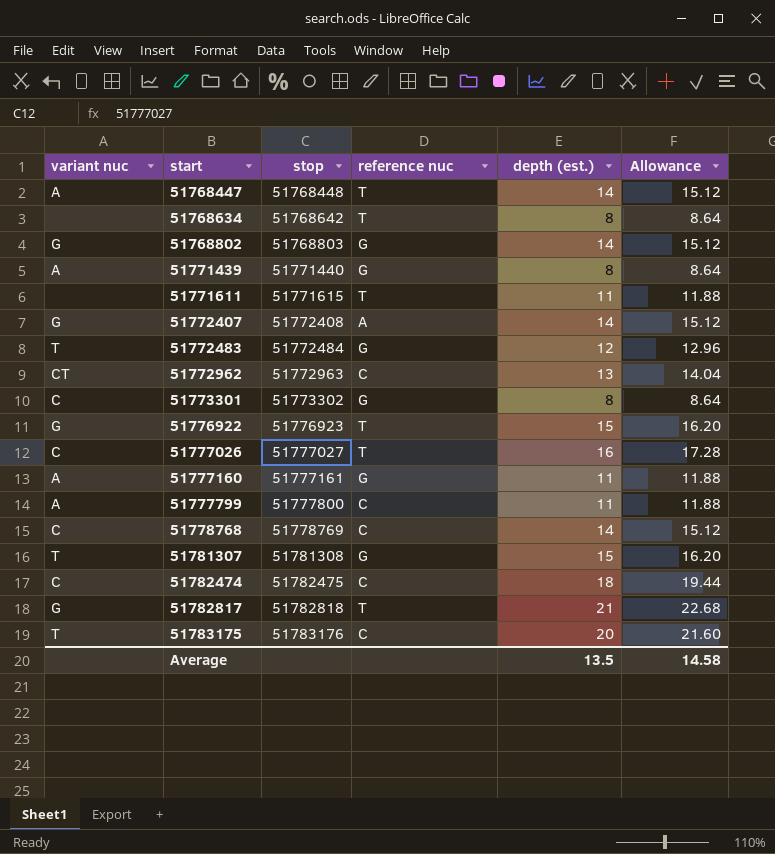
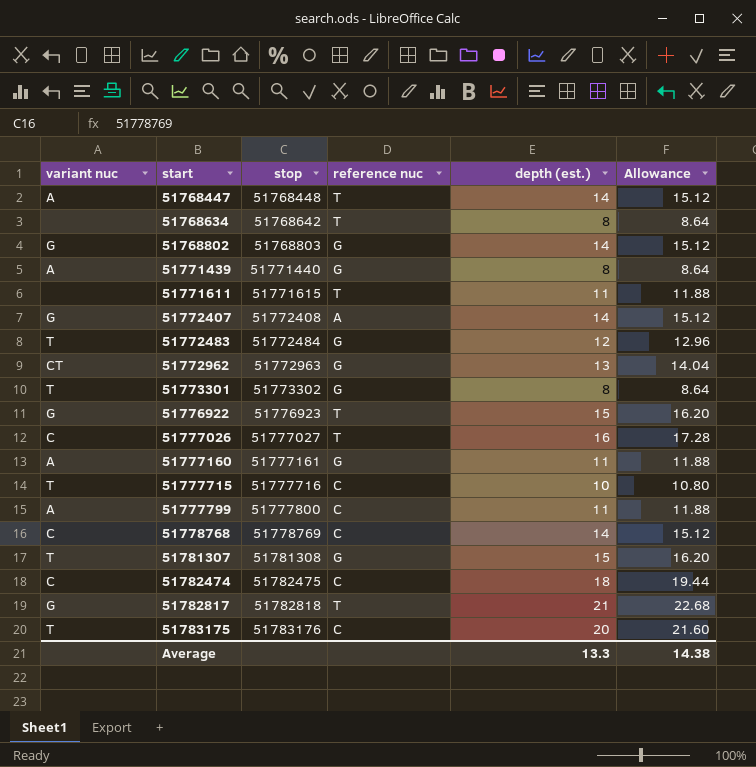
51772962 | reference nuc: C -> G
51773301 | variant nuc: C -> T
row 51777715: none -> T | 51777716 | C | 10 | 10.80
Average | depth (est.): 13.5 -> 13.3
Average | Allowance: 14.58 -> 14.38

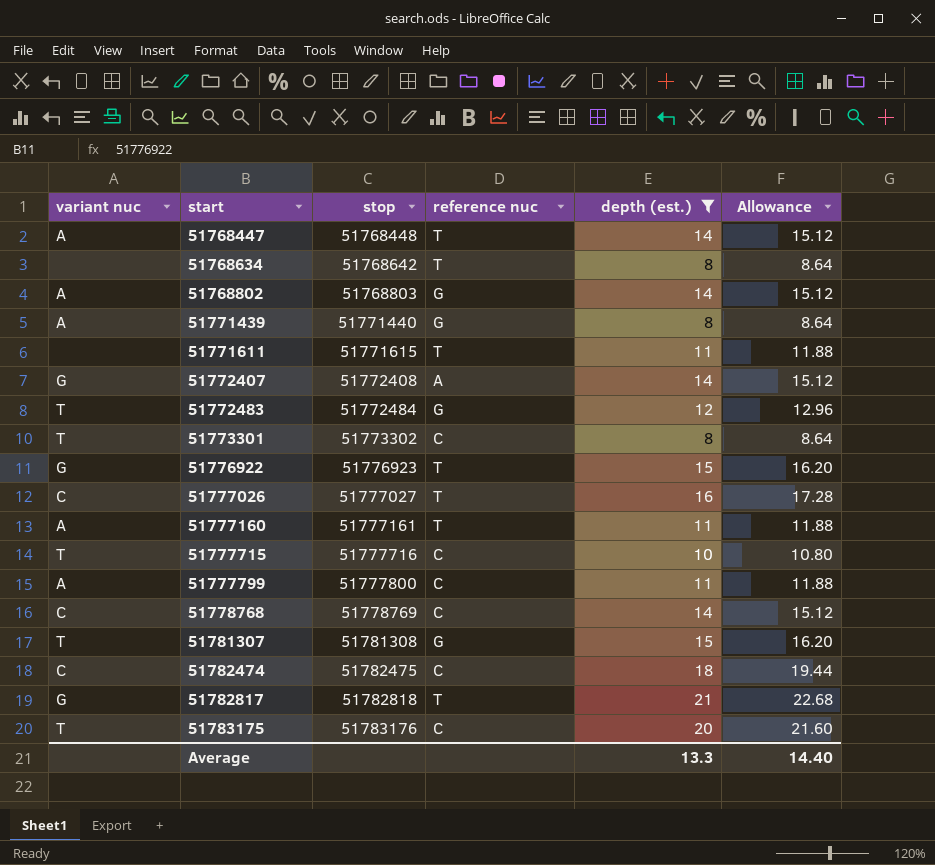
filter: none -> depth (est.) != 13
51768802 | variant nuc: G -> A
51773301 | reference nuc: G -> C
51777160 | reference nuc: G -> T
Average | Allowance: 14.38 -> 14.40

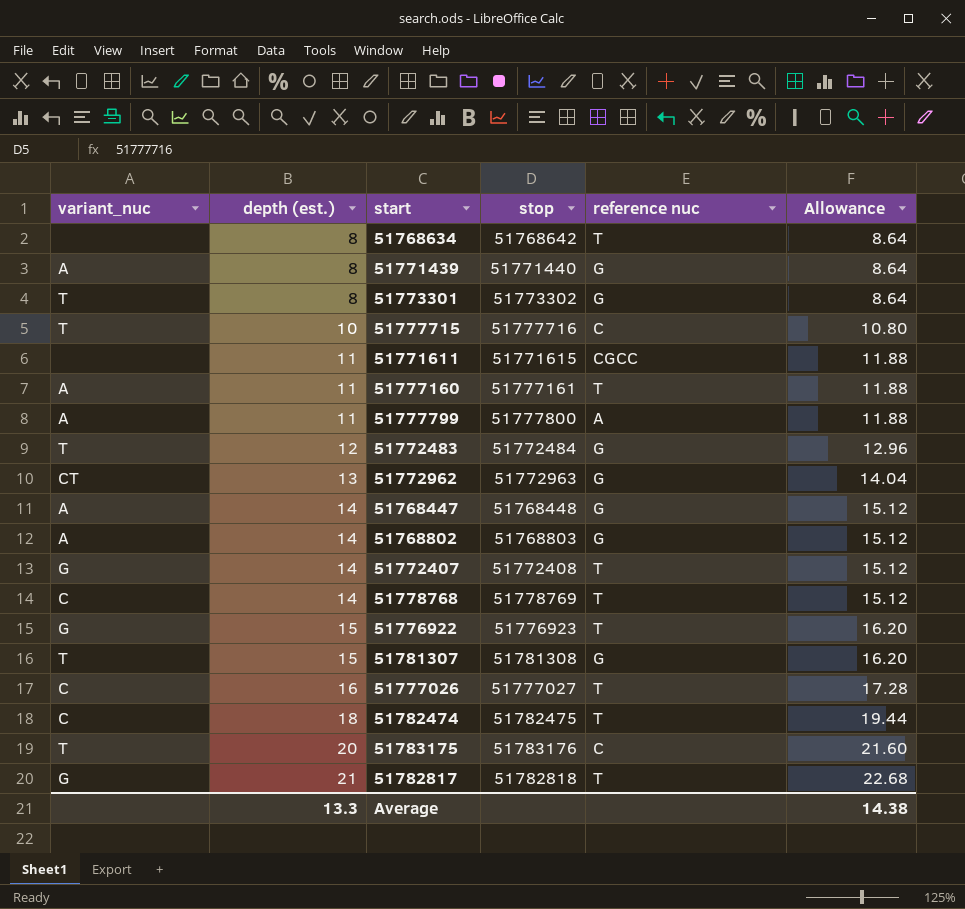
filter: depth (est.) != 13 -> none
row order: start ascending -> depth (est.) ascending
column name: variant nuc -> variant_nuc
column depth (est.) | position: 5 -> 2
51773301 | reference nuc: C -> G
51771611 | reference nuc: T -> CGCC
51777799 | reference nuc: C -> A
51768447 | reference nuc: T -> G
51772407 | reference nuc: A -> T
51778768 | reference nuc: C -> T
51782474 | reference nuc: C -> T
Average | Allowance: 14.40 -> 14.38

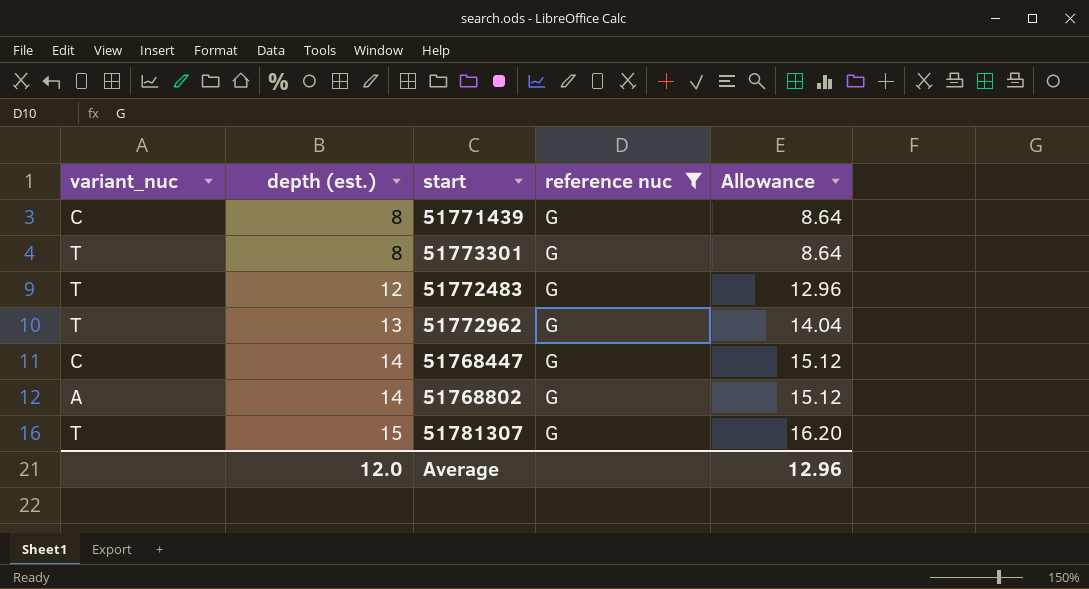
filter: none -> reference nuc = G
column stop | position: 4 -> none
51771439 | variant_nuc: A -> C
51772962 | variant_nuc: CT -> T
51768447 | variant_nuc: A -> C
Average | depth (est.): 13.3 -> 12.0
Average | Allowance: 14.38 -> 12.96

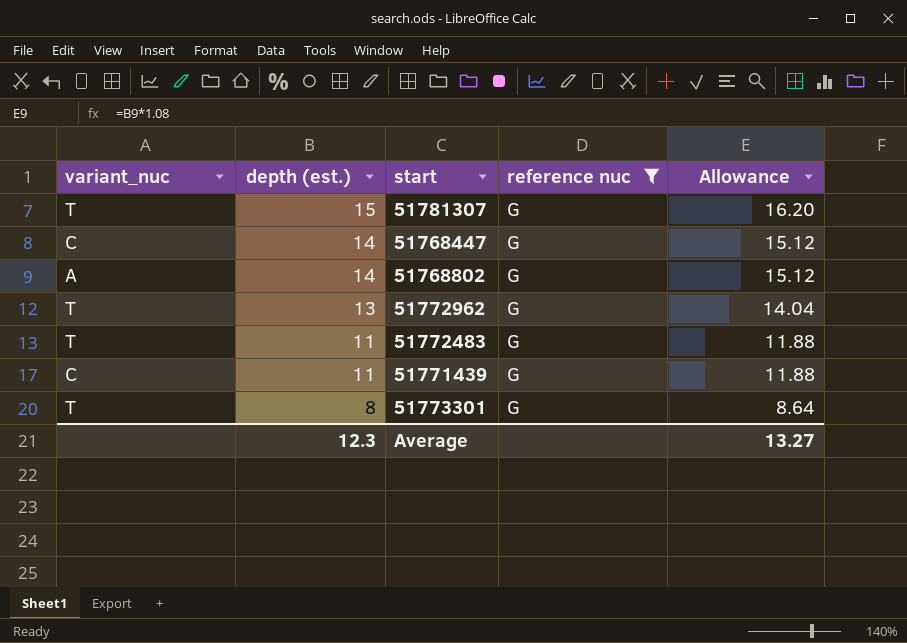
row order: depth (est.) ascending -> depth (est.) descending
51772483 | depth (est.): 12 -> 11
51772483 | Allowance: 12.96 -> 11.88
51771439 | depth (est.): 8 -> 11
51771439 | Allowance: 8.64 -> 11.88
Average | depth (est.): 12.0 -> 12.3
Average | Allowance: 12.96 -> 13.27

